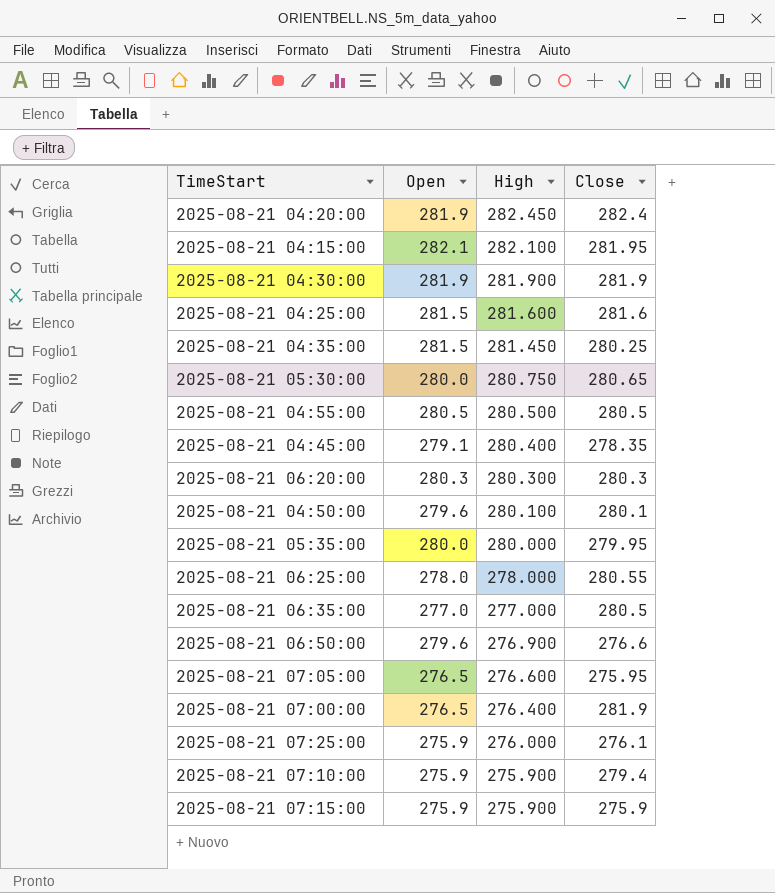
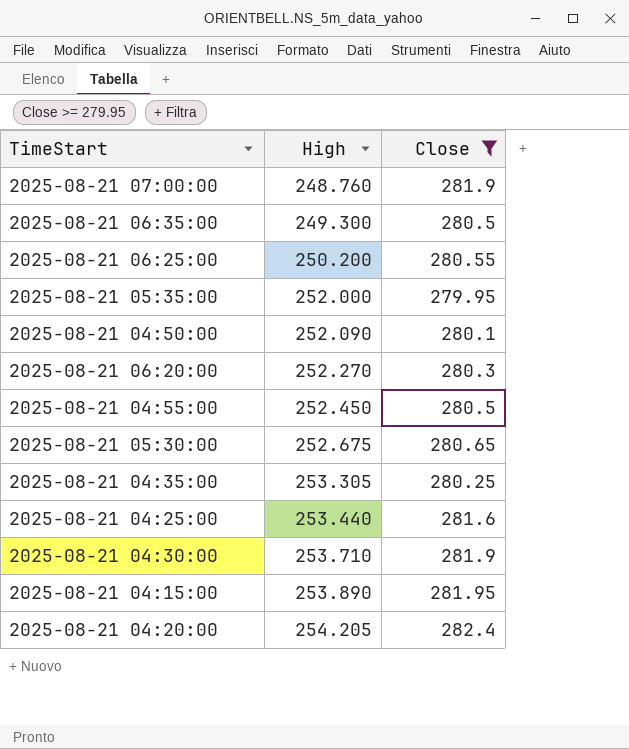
filter: none -> Close >= 279.95
row order: High descending -> High ascending
column Open | position: 2 -> none
2025-08-21 07:00:00 | High: 276.400 -> 248.760
2025-08-21 06:35:00 | High: 277.000 -> 249.300
2025-08-21 06:25:00 | High: 278.000 -> 250.200
2025-08-21 05:35:00 | High: 280.000 -> 252.000
2025-08-21 04:50:00 | High: 280.100 -> 252.090
2025-08-21 06:20:00 | High: 280.300 -> 252.270
2025-08-21 04:55:00 | High: 280.500 -> 252.450
2025-08-21 05:30:00 | High: 280.750 -> 252.675
2025-08-21 04:35:00 | High: 281.450 -> 253.305
2025-08-21 04:25:00 | High: 281.600 -> 253.440
2025-08-21 04:30:00 | High: 281.900 -> 253.710
2025-08-21 04:15:00 | High: 282.100 -> 253.890
2025-08-21 04:20:00 | High: 282.450 -> 254.205

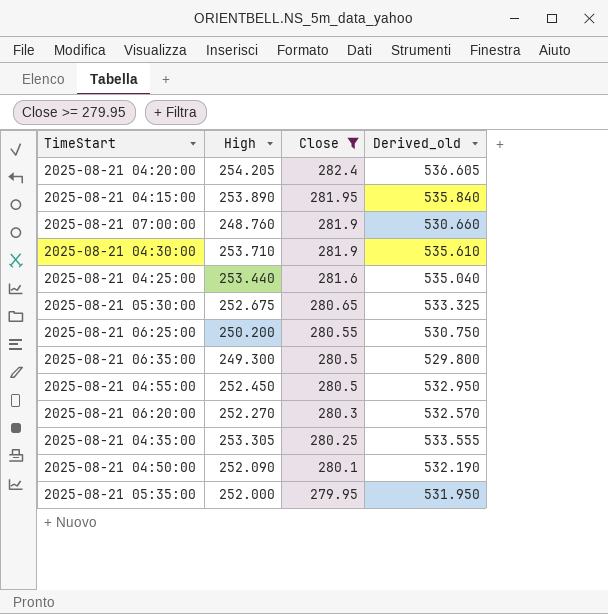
row order: High ascending -> Close descending
column Derived_old | formula: none -> [High] + [Close]

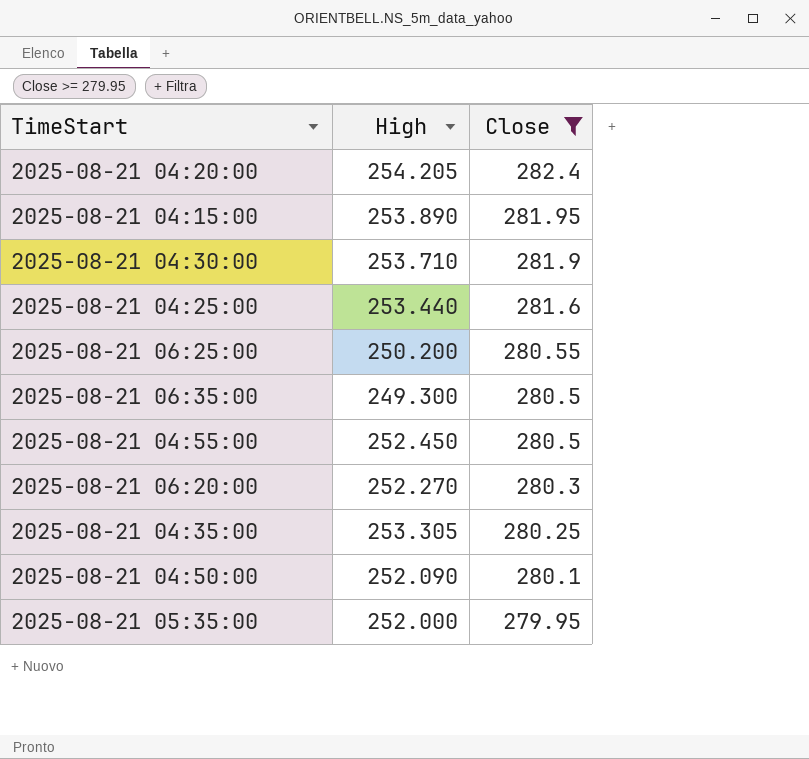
column Derived_old | formula: [High] + [Close] -> none
row 2025-08-21 07:00:00: 248.760 | 281.9 | 530.660 -> none
row 2025-08-21 05:30:00: 252.675 | 280.65 | 533.325 -> none

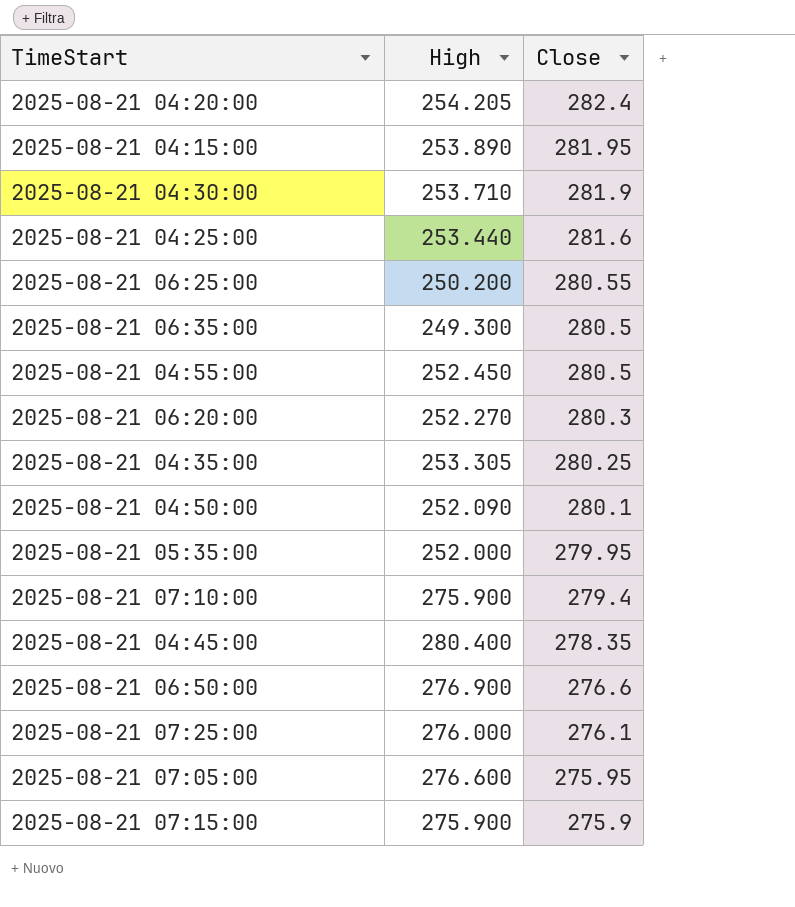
filter: Close >= 279.95 -> none

